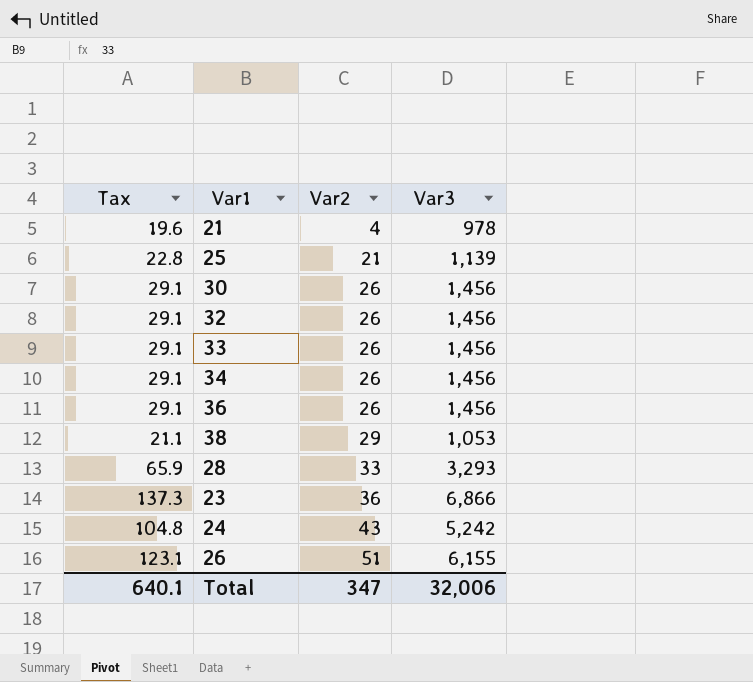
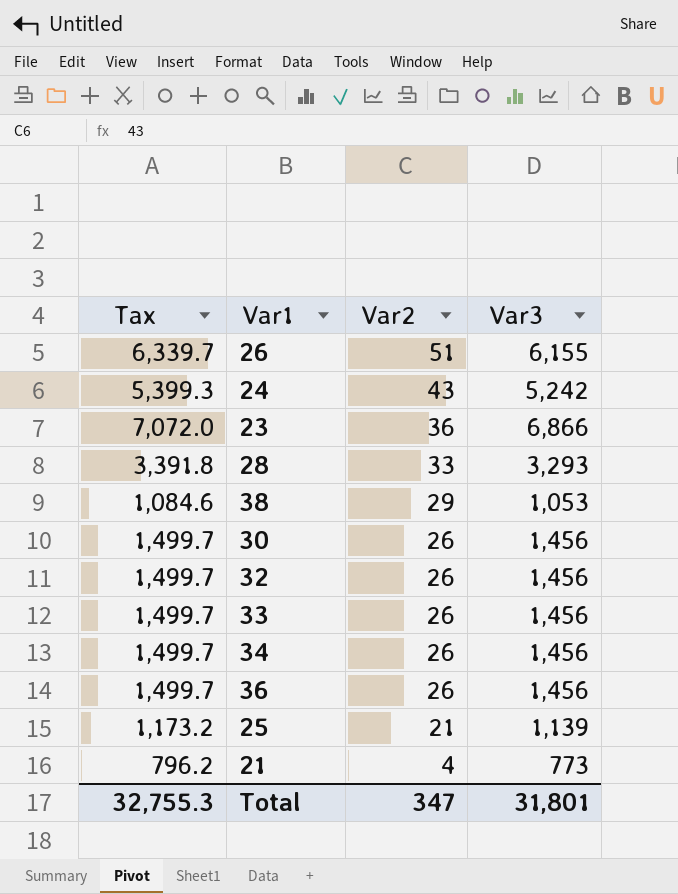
row order: Var2 ascending -> Var2 descending
column Tax | formula: [Var3] * 0.02 -> [Var3] * 1.03
21 | Var3: 978 -> 773
Total | Tax: 640.1 -> 32,755.3
Total | Var3: 32,006 -> 31,801

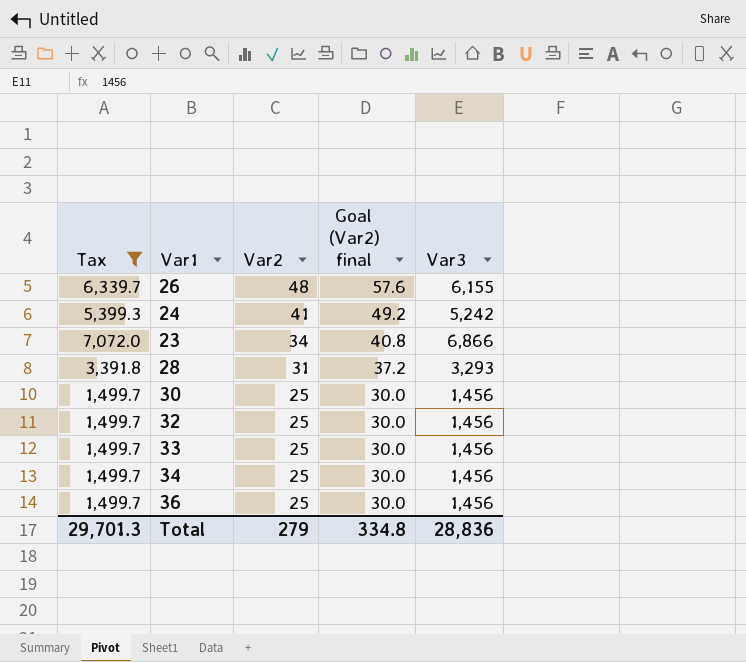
filter: none -> Tax >= 1,499.7
column Goal (Var2) final | formula: none -> [Var2] * 1.2
26 | Var2: 51 -> 48
24 | Var2: 43 -> 41
23 | Var2: 36 -> 34
28 | Var2: 33 -> 31
30 | Var2: 26 -> 25
32 | Var2: 26 -> 25
33 | Var2: 26 -> 25
34 | Var2: 26 -> 25
36 | Var2: 26 -> 25
Total | Tax: 32,755.3 -> 29,701.3
Total | Var2: 347 -> 279
Total | Var3: 31,801 -> 28,836

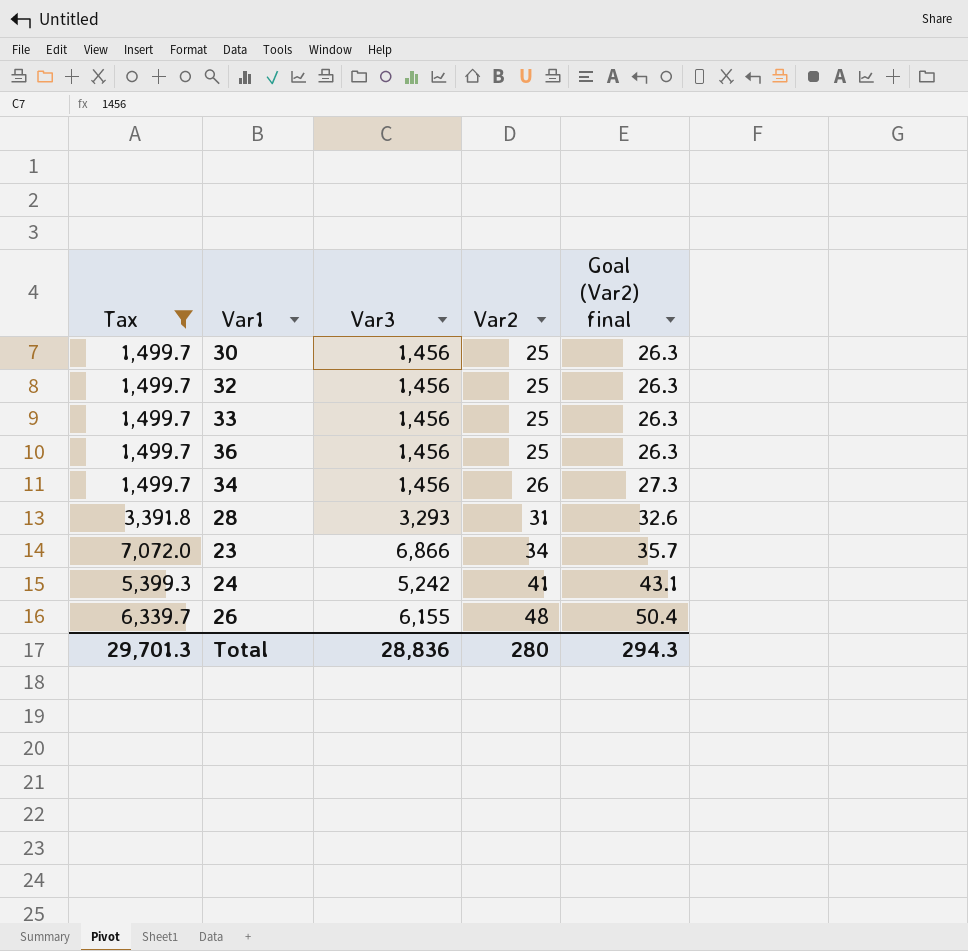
row order: Var2 descending -> Var2 ascending
column Var3 | position: 5 -> 3
column Goal (Var2) final | formula: [Var2] * 1.2 -> [Var2] * 1.05
34 | Var2: 25 -> 26
Total | Var2: 279 -> 280
Total | Goal (Var2) final: 334.8 -> 294.3

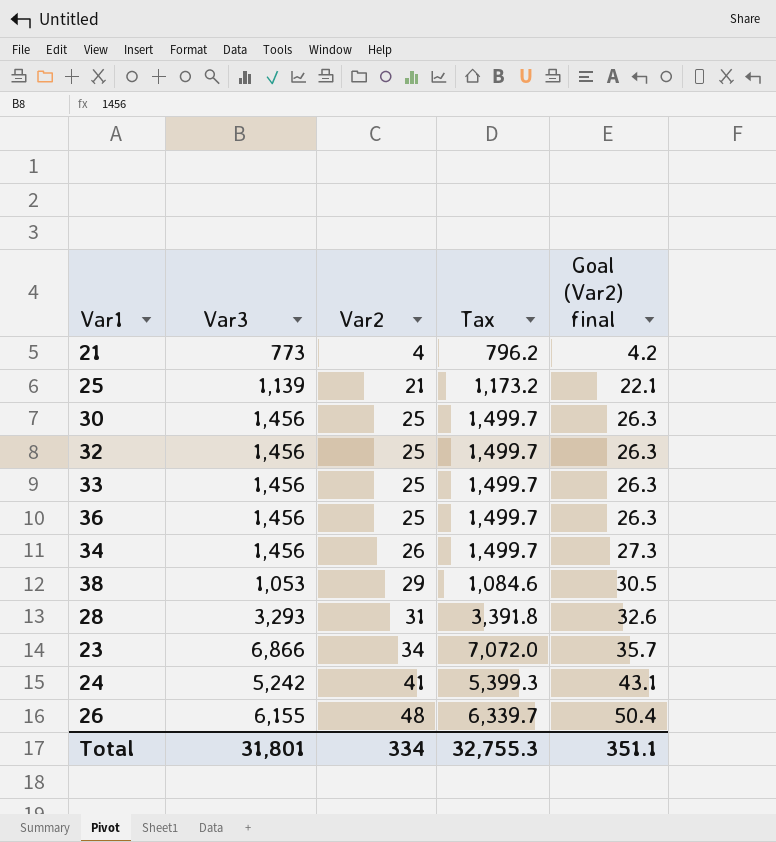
filter: Tax >= 1,499.7 -> none
column Tax | position: 1 -> 4
Total | Var3: 28,836 -> 31,801
Total | Var2: 280 -> 334
Total | Tax: 29,701.3 -> 32,755.3
Total | Goal (Var2) final: 294.3 -> 351.1

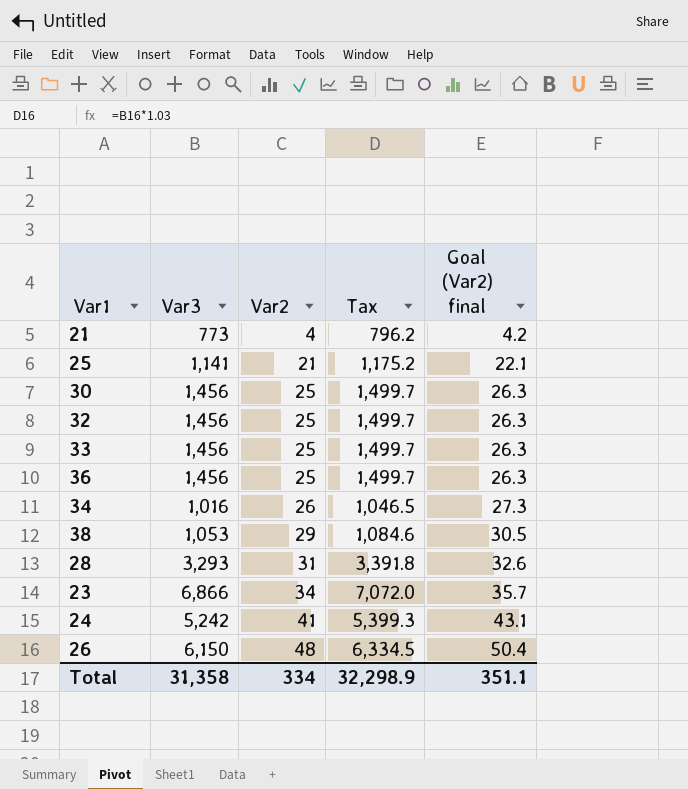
25 | Var3: 1,139 -> 1,141
25 | Tax: 1,173.2 -> 1,175.2
34 | Var3: 1,456 -> 1,016
34 | Tax: 1,499.7 -> 1,046.5
26 | Var3: 6,155 -> 6,150
26 | Tax: 6,339.7 -> 6,334.5
Total | Var3: 31,801 -> 31,358
Total | Tax: 32,755.3 -> 32,298.9

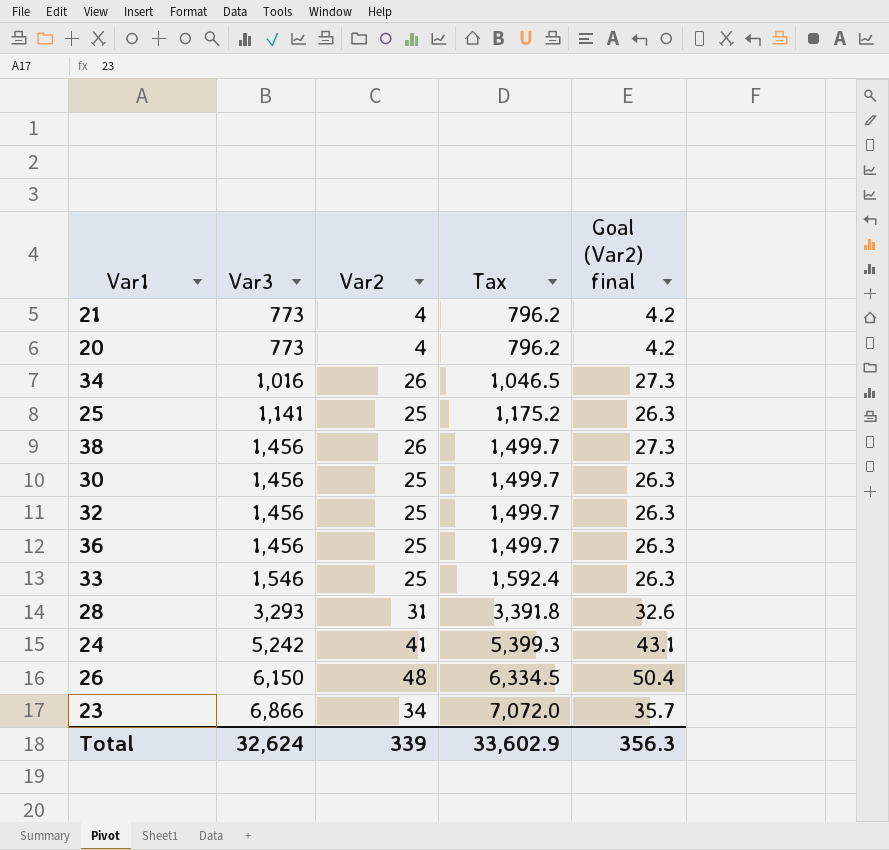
row order: Var2 ascending -> Var3 ascending
row 20: none -> 773 | 4 | 796.2 | 4.2
25 | Var2: 21 -> 25
25 | Goal (Var2) final: 22.1 -> 26.3
38 | Var3: 1,053 -> 1,456
38 | Var2: 29 -> 26
38 | Tax: 1,084.6 -> 1,499.7
38 | Goal (Var2) final: 30.5 -> 27.3
33 | Var3: 1,456 -> 1,546
33 | Tax: 1,499.7 -> 1,592.4
Total | Var3: 31,358 -> 32,624
Total | Var2: 334 -> 339
Total | Tax: 32,298.9 -> 33,602.9
Total | Goal (Var2) final: 351.1 -> 356.3

